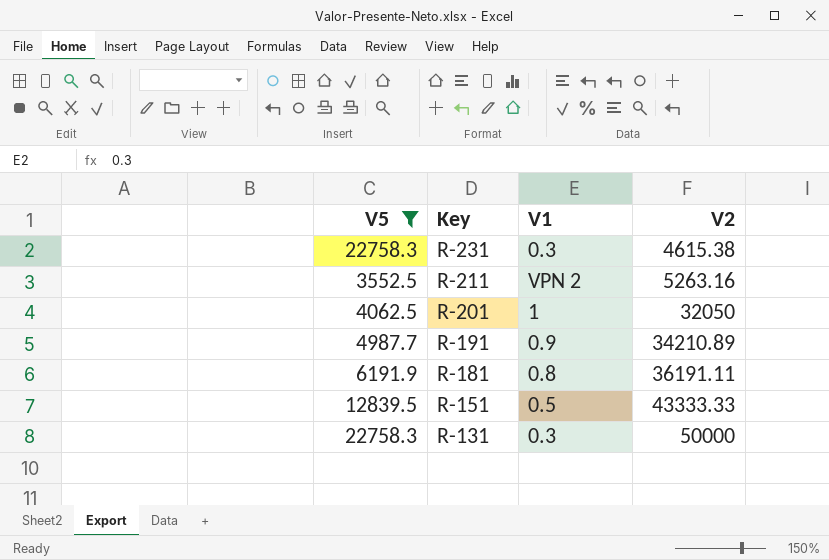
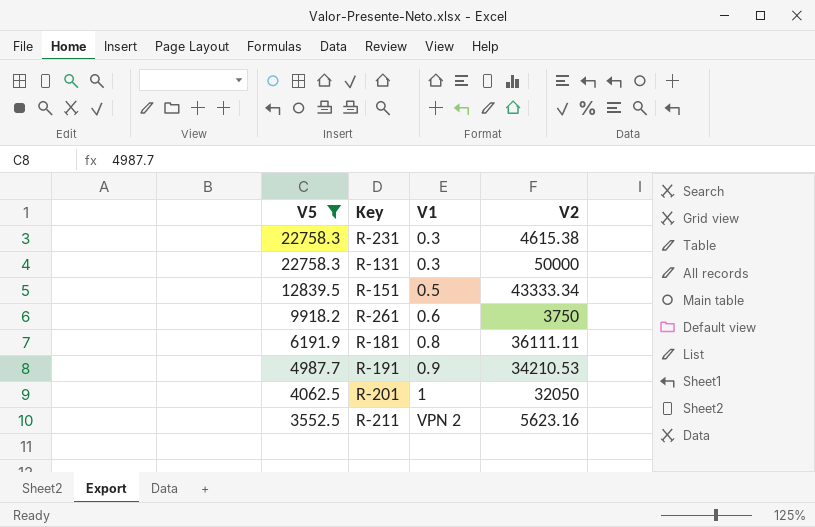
row order: Key descending -> V5 descending
R-151 | V2: 43333.33 -> 43333.34
row R-261: none -> 9918.2 | 0.6 | 3750
R-181 | V2: 36191.11 -> 36111.11
R-191 | V2: 34210.89 -> 34210.53
R-211 | V2: 5263.16 -> 5623.16

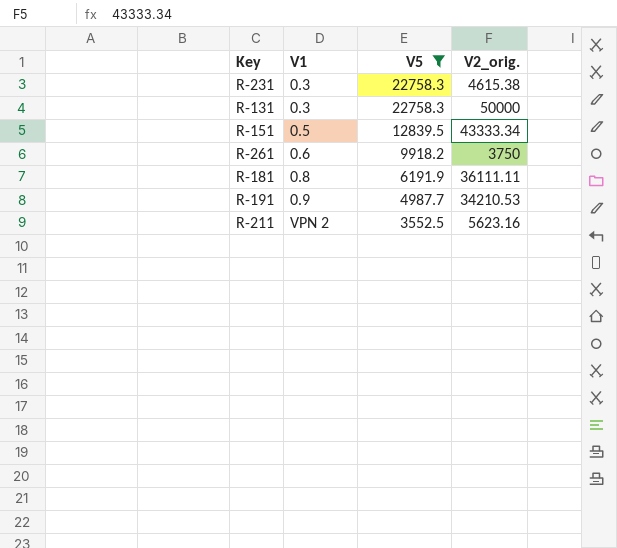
column V5 | position: 1 -> 3
column name: V2 -> V2_orig.
row R-201: 4062.5 | 1 | 32050 -> none

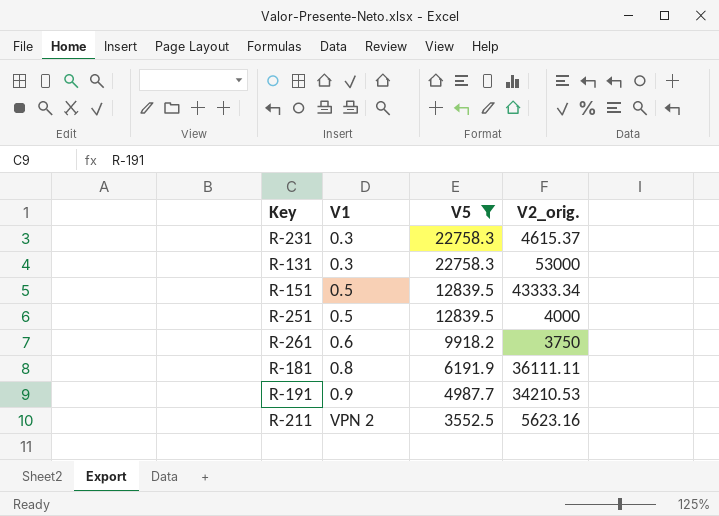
R-231 | V2_orig.: 4615.38 -> 4615.37
R-131 | V2_orig.: 50000 -> 53000
row R-251: none -> 0.5 | 12839.5 | 4000

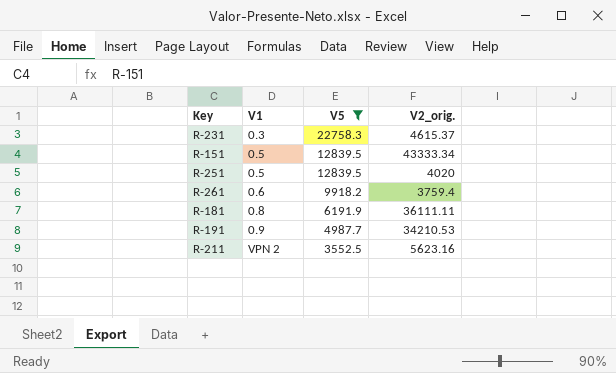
row R-131: 0.3 | 22758.3 | 53000 -> none
R-251 | V2_orig.: 4000 -> 4020
R-261 | V2_orig.: 3750 -> 3759.4

